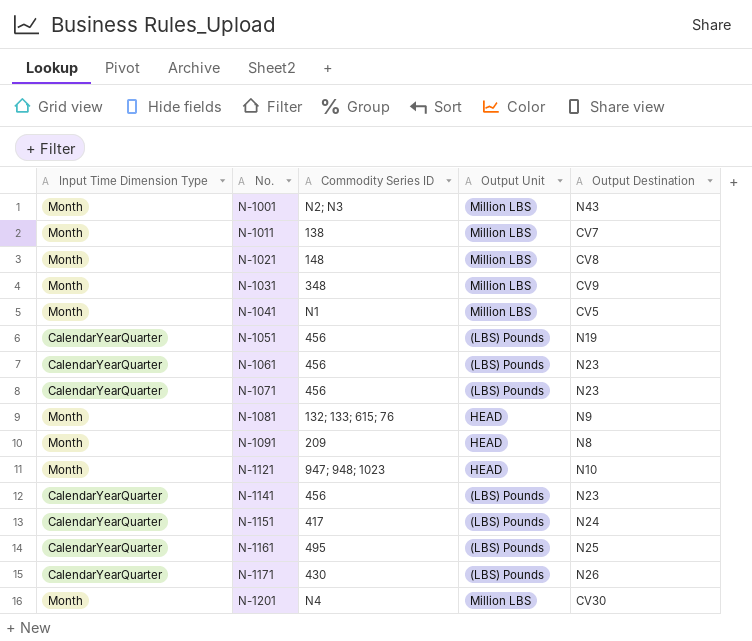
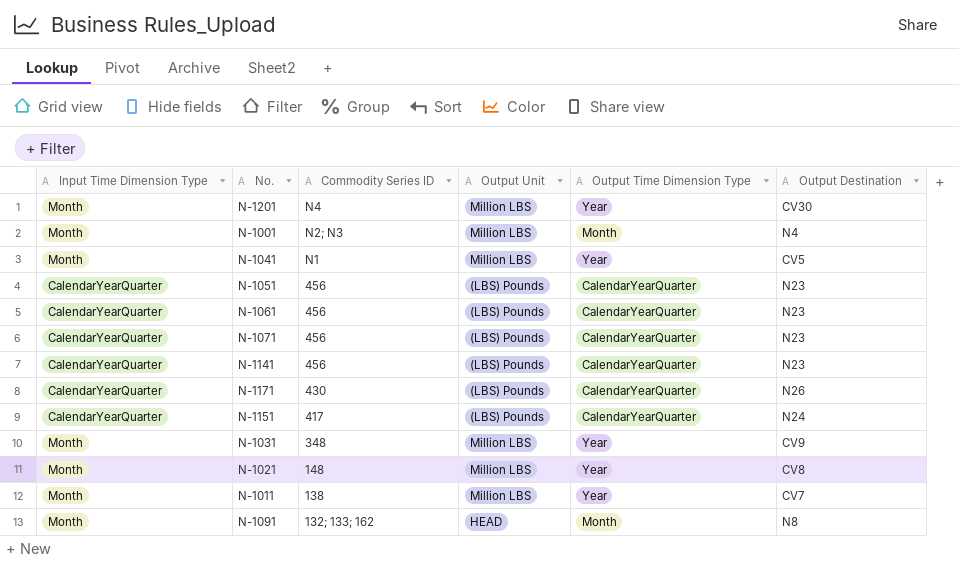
row order: No. ascending -> Commodity Series ID descending
column Output Time Dimension Type | position: none -> 5
row N-1081: Month | 132; 133; 615; 76 | HEAD | N9 -> none
row N-1121: Month | 947; 948; 1023 | HEAD | N10 -> none
row N-1161: CalendarYearQuarter | 495 | (LBS) Pounds | N25 -> none
N-1001 | Output Destination: N43 -> N4
N-1051 | Output Destination: N19 -> N23
N-1091 | Commodity Series ID: 209 -> 132; 133; 162

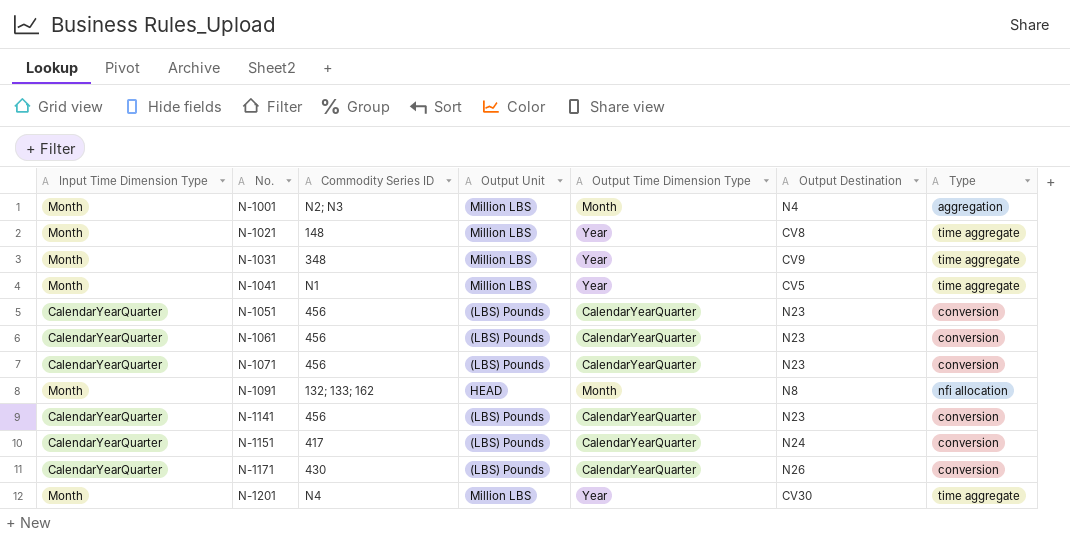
row order: Commodity Series ID descending -> No. ascending
column Type | position: none -> 7
row N-1011: Month | 138 | Million LBS | Year | CV7 -> none

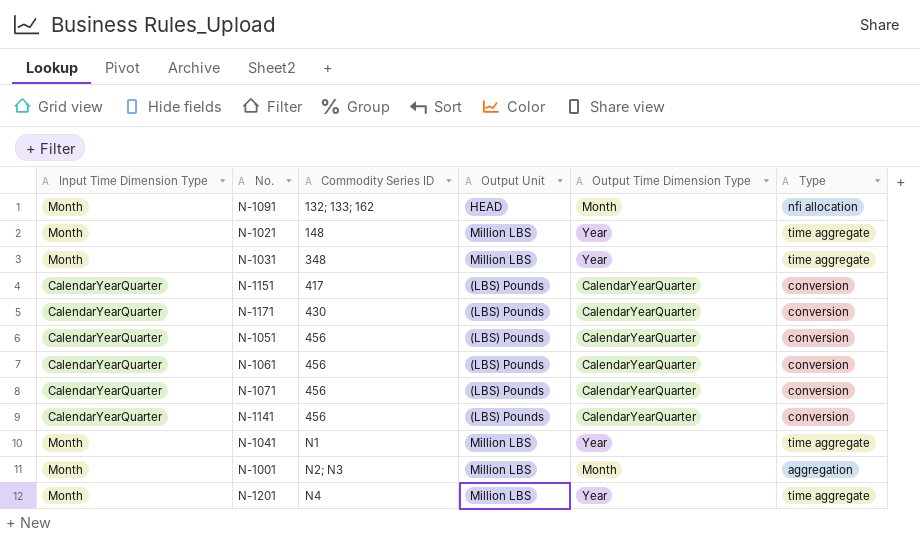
row order: No. ascending -> Commodity Series ID ascending
column Output Destination | position: 6 -> none

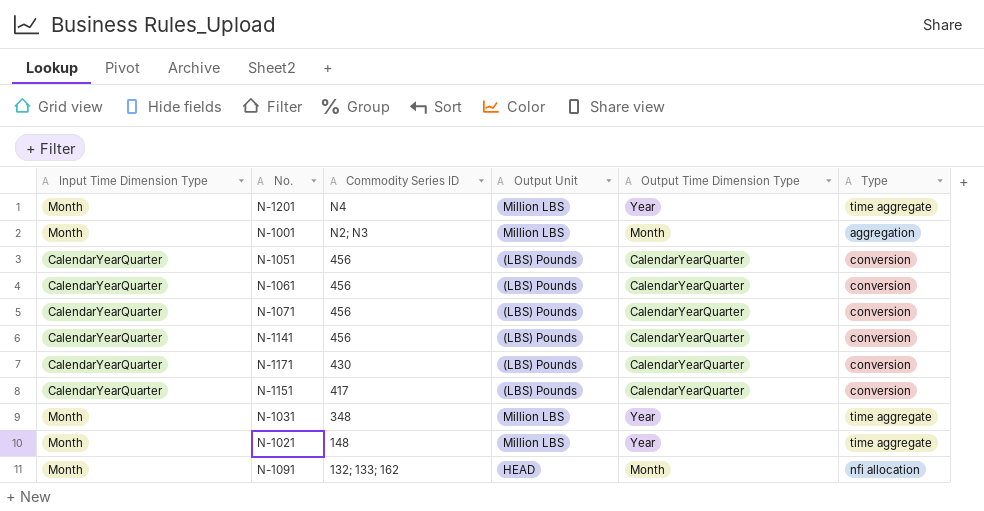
row order: Commodity Series ID ascending -> Commodity Series ID descending
row N-1041: Month | N1 | Million LBS | Year | time aggregate -> none

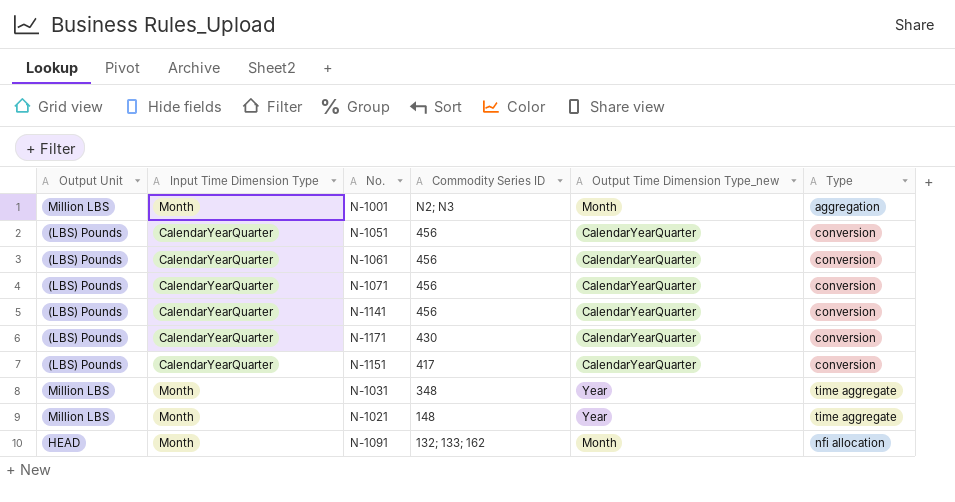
column Output Unit | position: 4 -> 1
column name: Output Time Dimension Type -> Output Time Dimension Type_new
row N-1201: Month | N4 | Million LBS | Year | time aggregate -> none

